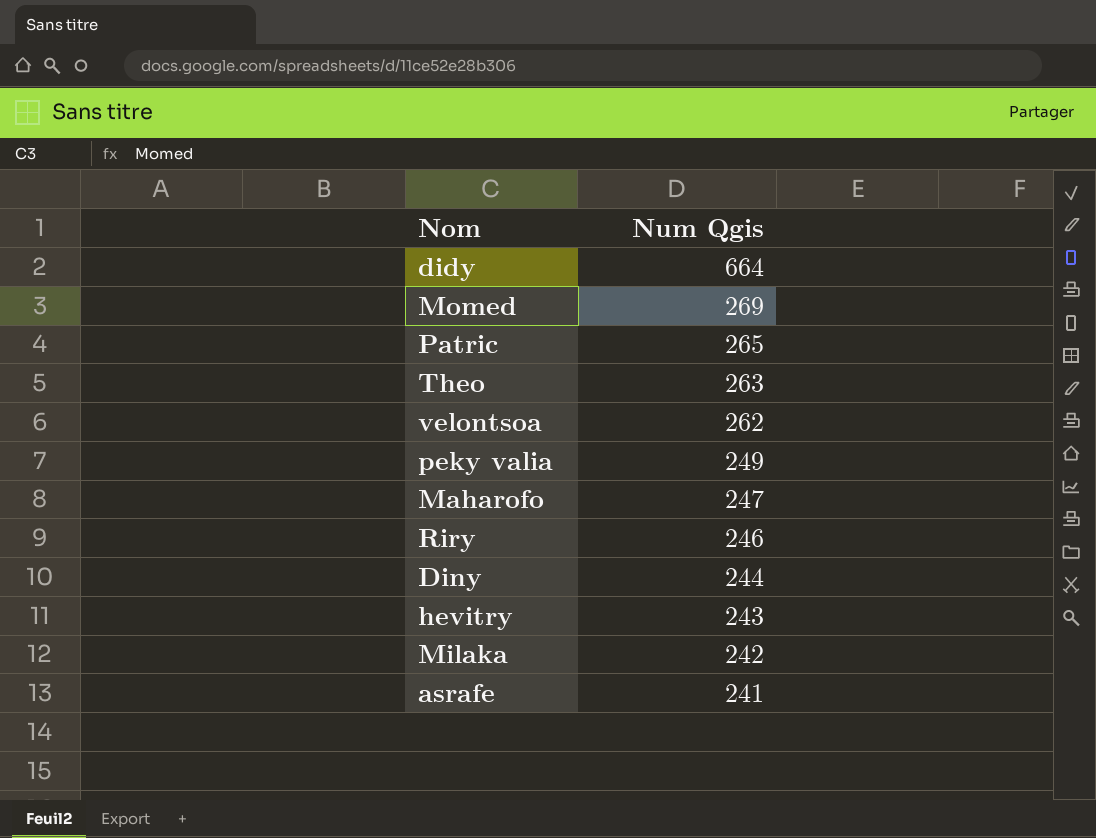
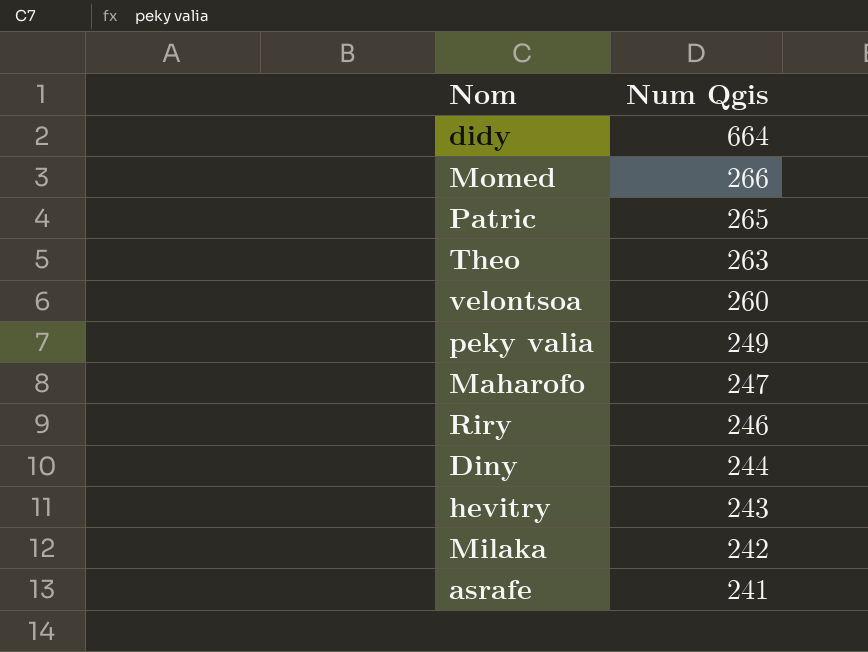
Momed | Num Qgis: 269 -> 266
velontsoa | Num Qgis: 262 -> 260

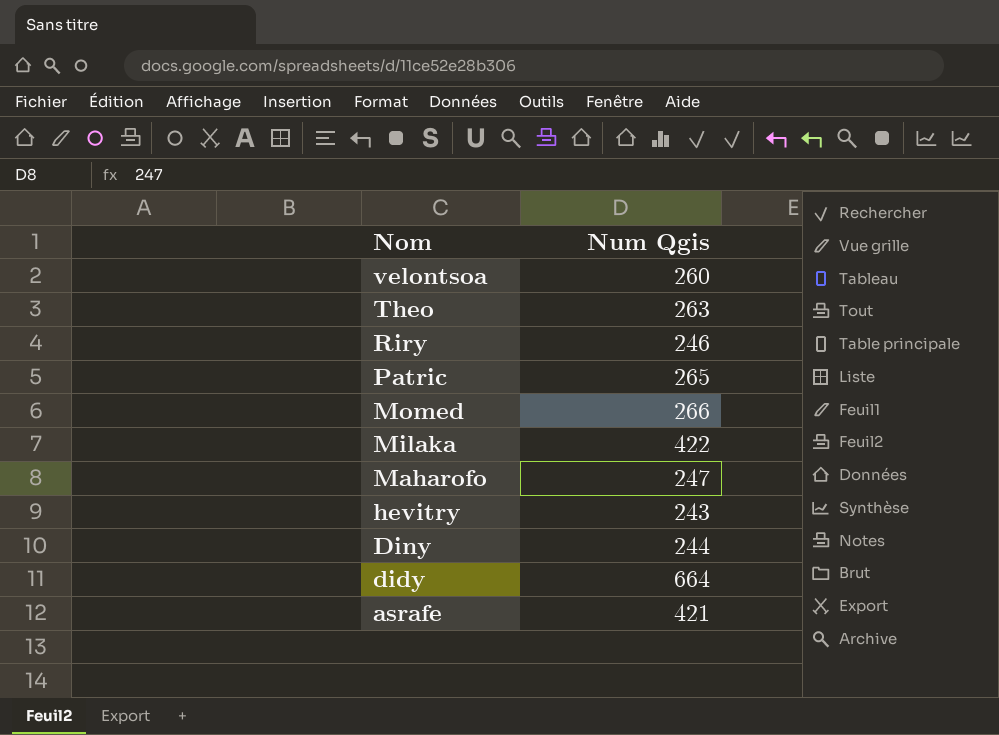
row order: Num Qgis descending -> Nom descending
row peky valia: 249 -> none
Milaka | Num Qgis: 242 -> 422
asrafe | Num Qgis: 241 -> 421

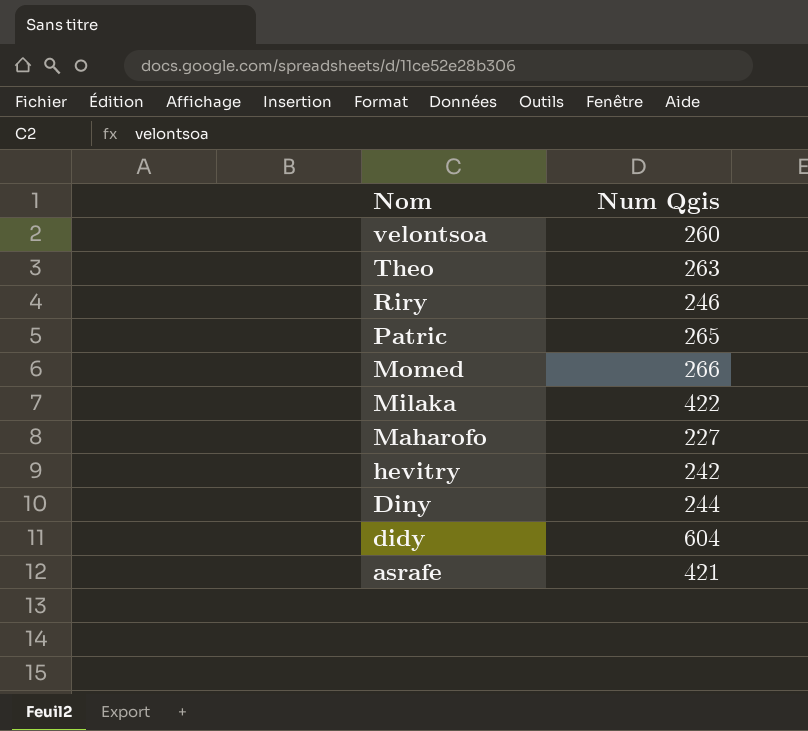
Maharofo | Num Qgis: 247 -> 227
hevitry | Num Qgis: 243 -> 242
didy | Num Qgis: 664 -> 604

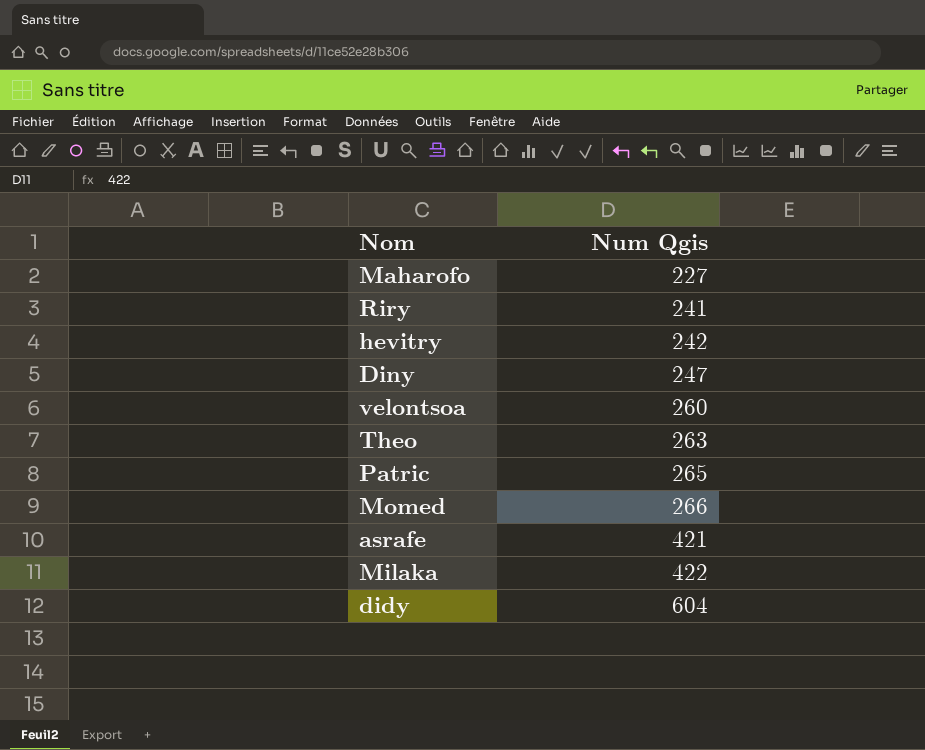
row order: Nom descending -> Num Qgis ascending
Riry | Num Qgis: 246 -> 241
Diny | Num Qgis: 244 -> 247

